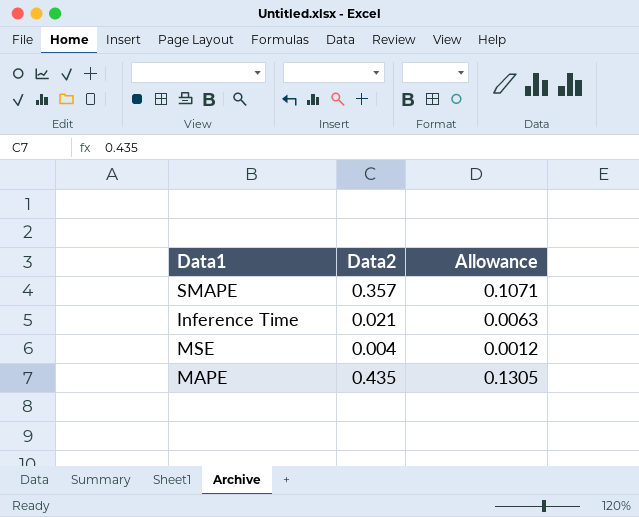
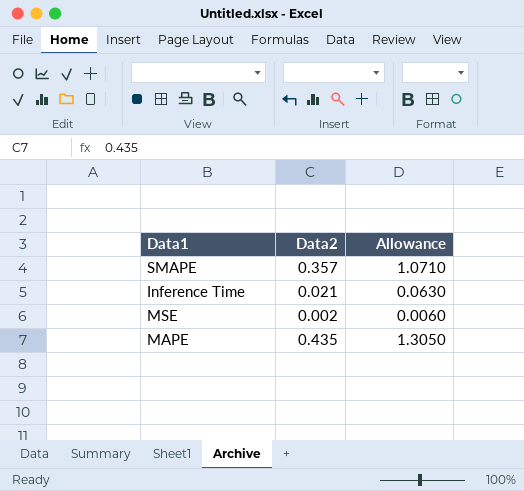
column Allowance | formula: [Data2] * 0.3 -> [Data2] * 3
MSE | Data2: 0.004 -> 0.002

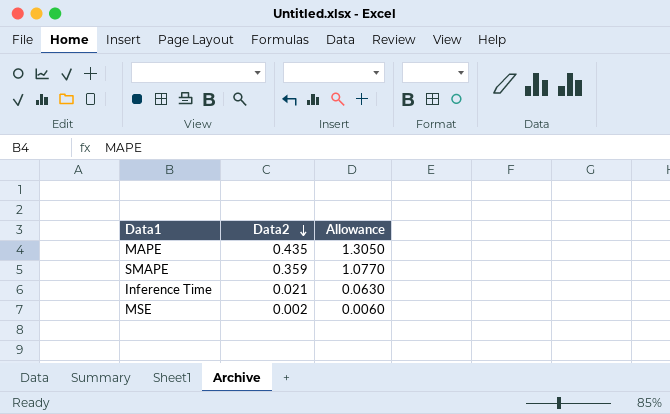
row order: none -> Data2 descending
SMAPE | Data2: 0.357 -> 0.359
SMAPE | Allowance: 1.0710 -> 1.0770

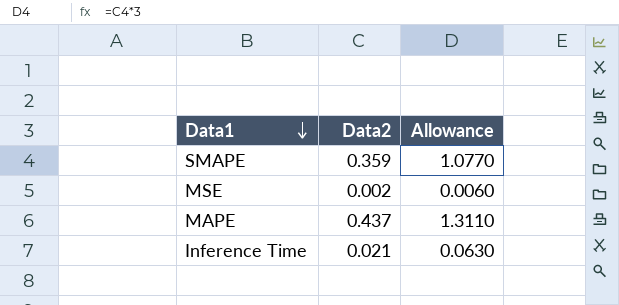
row order: Data2 descending -> Data1 descending
MAPE | Data2: 0.435 -> 0.437
MAPE | Allowance: 1.3050 -> 1.3110

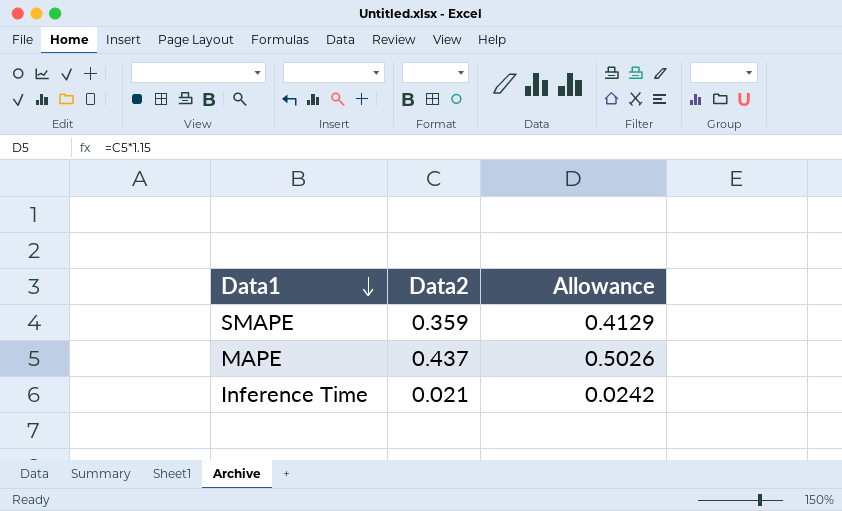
column Allowance | formula: [Data2] * 3 -> [Data2] * 1.15
row MSE: 0.002 | 0.0060 -> none

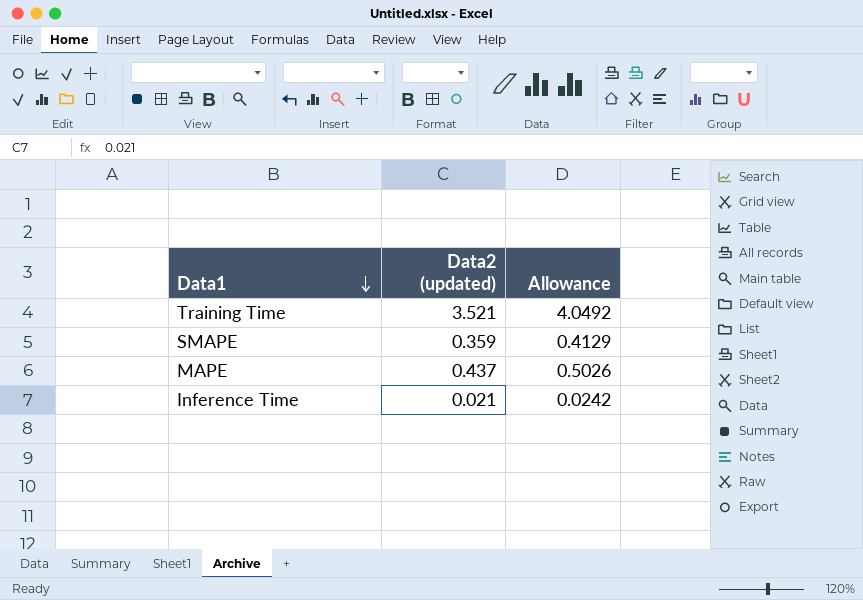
column name: Data2 -> Data2 (updated)
row Training Time: none -> 3.521 | 4.0492

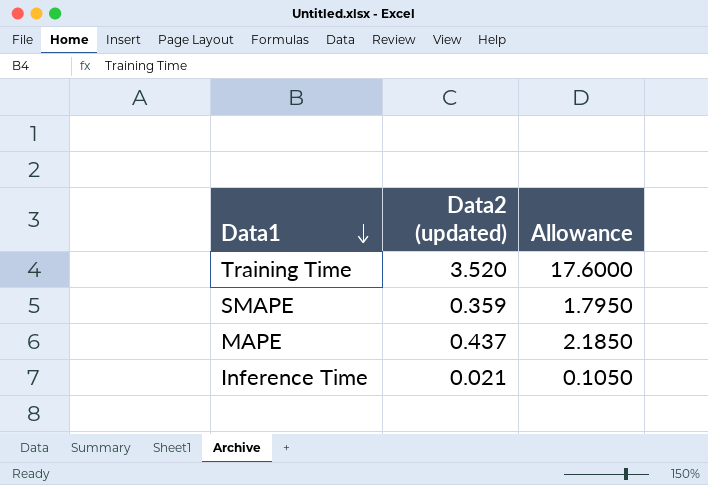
column Allowance | formula: [Data2 (updated)] * 1.15 -> [Data2 (updated)] * 5
Training Time | Data2 (updated): 3.521 -> 3.520

